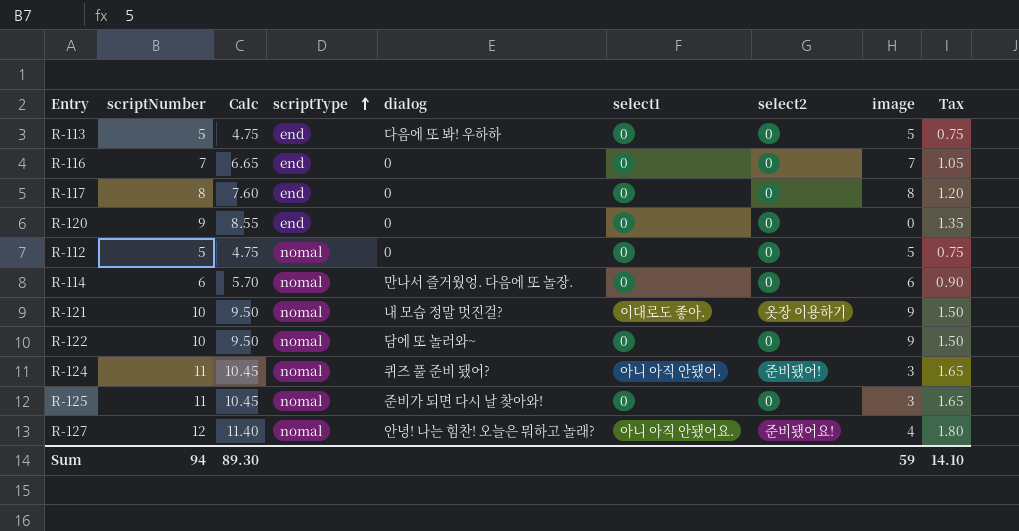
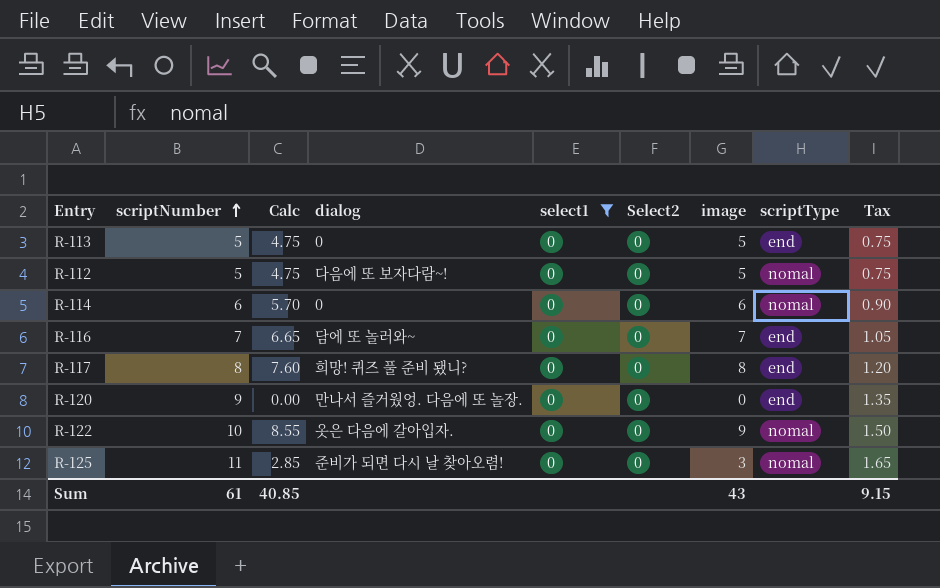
filter: none -> select1 = 0
row order: scriptType ascending -> scriptNumber ascending
column Calc | formula: [scriptNumber] * 0.95 -> [image] * 0.95
column name: select2 -> Select2
column scriptType | position: 4 -> 8
R-113 | dialog: 다음에 또 봐! 우하하 -> 0
R-112 | dialog: 0 -> 다음에 또 보자다람~!
R-114 | dialog: 만나서 즐거웠엉. 다음에 또 놀장. -> 0
R-116 | dialog: 0 -> 담에 또 놀러와~
R-117 | dialog: 0 -> 희망! 퀴즈 풀 준비 됐니?
R-120 | dialog: 0 -> 만나서 즐거웠엉. 다음에 또 놀장.
R-122 | dialog: 담에 또 놀러와~ -> 옷은 다음에 갈아입자.
R-125 | dialog: 준비가 되면 다시 날 찾아와! -> 준비가 되면 다시 날 찾아오렴!
Sum | scriptNumber: 94 -> 61
Sum | Calc: 89.30 -> 40.85
Sum | image: 59 -> 43
Sum | Tax: 14.10 -> 9.15

